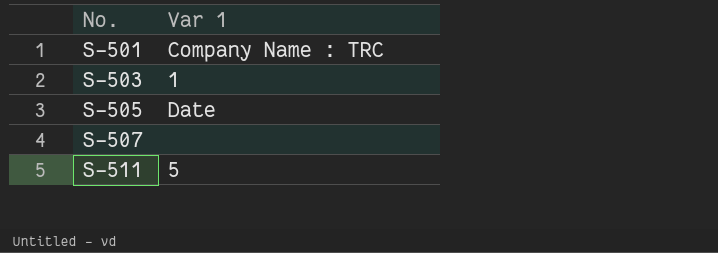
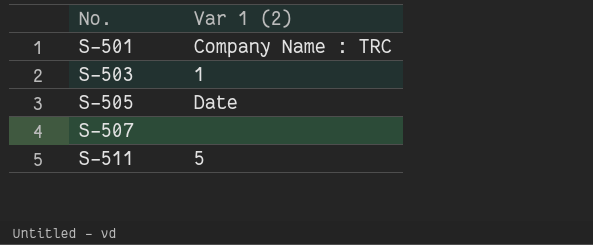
column name: Var 1 -> Var 1 (2)

